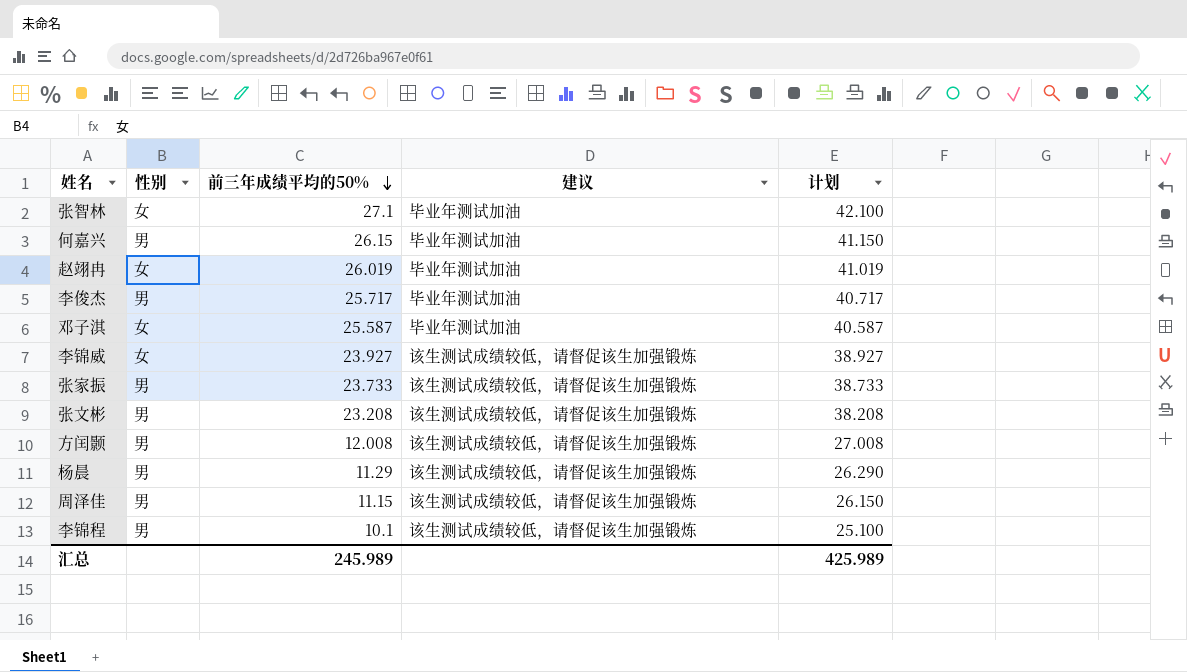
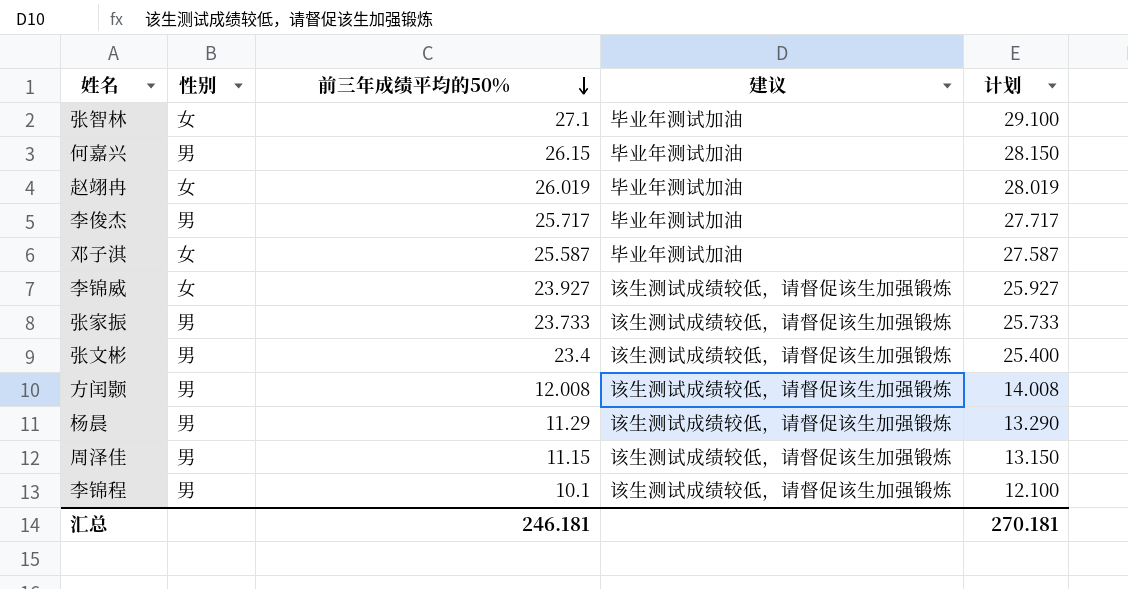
column 计划 | formula: [前三年成绩平均的50%] + 15 -> [前三年成绩平均的50%] + 2
张文彬 | 前三年成绩平均的50%: 23.208 -> 23.4
汇总 | 前三年成绩平均的50%: 245.989 -> 246.181
汇总 | 计划: 425.989 -> 270.181

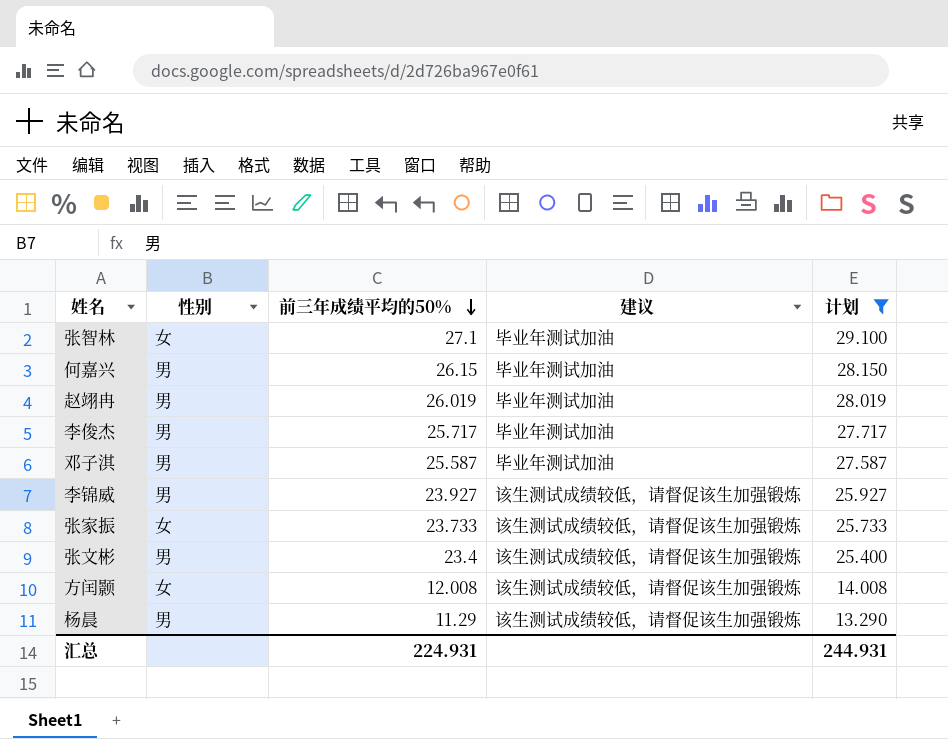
filter: none -> 计划 >= 13.290
赵翊冉 | 性别: 女 -> 男
邓子淇 | 性别: 女 -> 男
李锦威 | 性别: 女 -> 男
张家振 | 性别: 男 -> 女
方闰颢 | 性别: 男 -> 女
汇总 | 前三年成绩平均的50%: 246.181 -> 224.931
汇总 | 计划: 270.181 -> 244.931

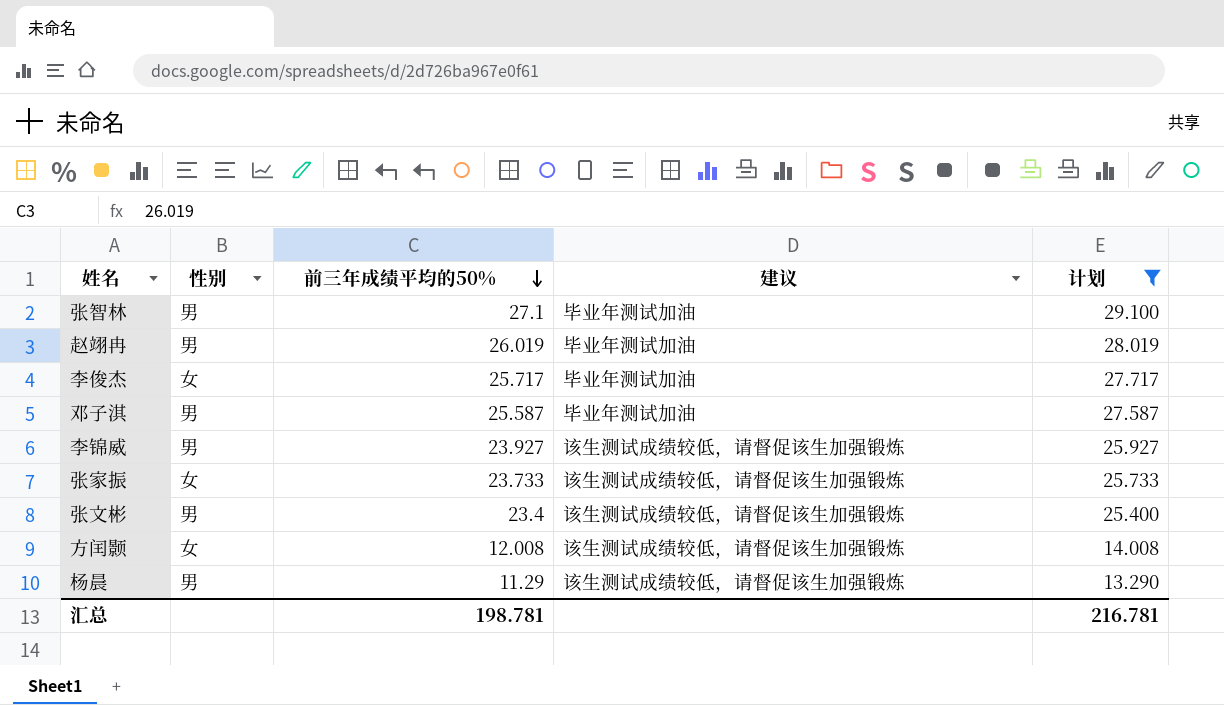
row 何嘉兴: 男 | 26.15 | 毕业年测试加油 | 28.150 -> none
张智林 | 性别: 女 -> 男
李俊杰 | 性别: 男 -> 女
汇总 | 前三年成绩平均的50%: 224.931 -> 198.781
汇总 | 计划: 244.931 -> 216.781

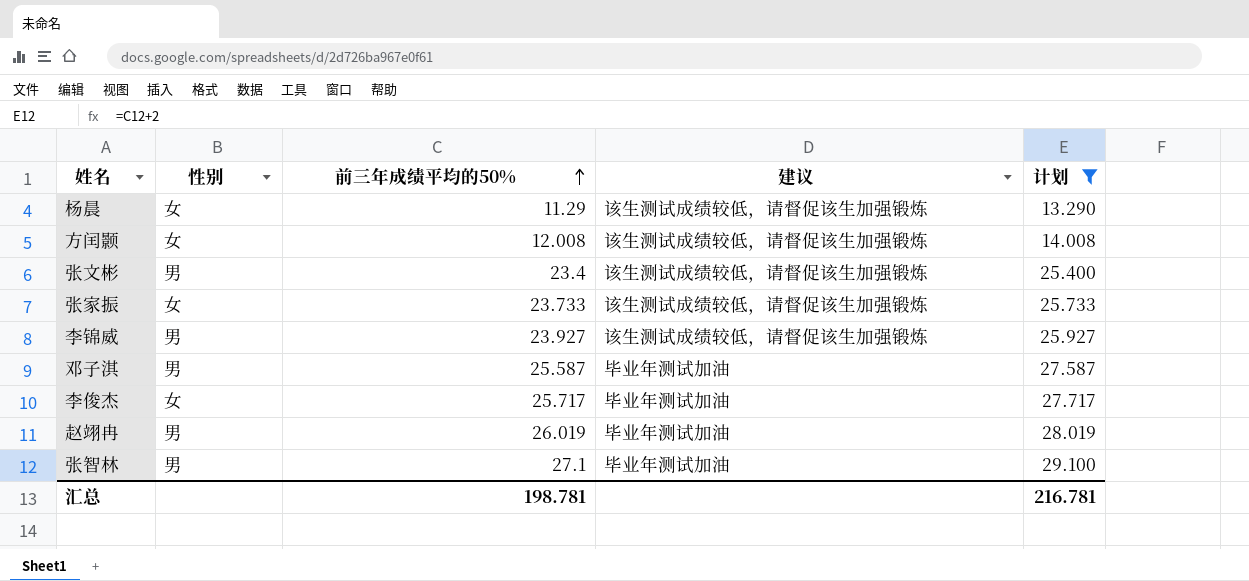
row order: 前三年成绩平均的50% descending -> 前三年成绩平均的50% ascending
杨晨 | 性别: 男 -> 女

